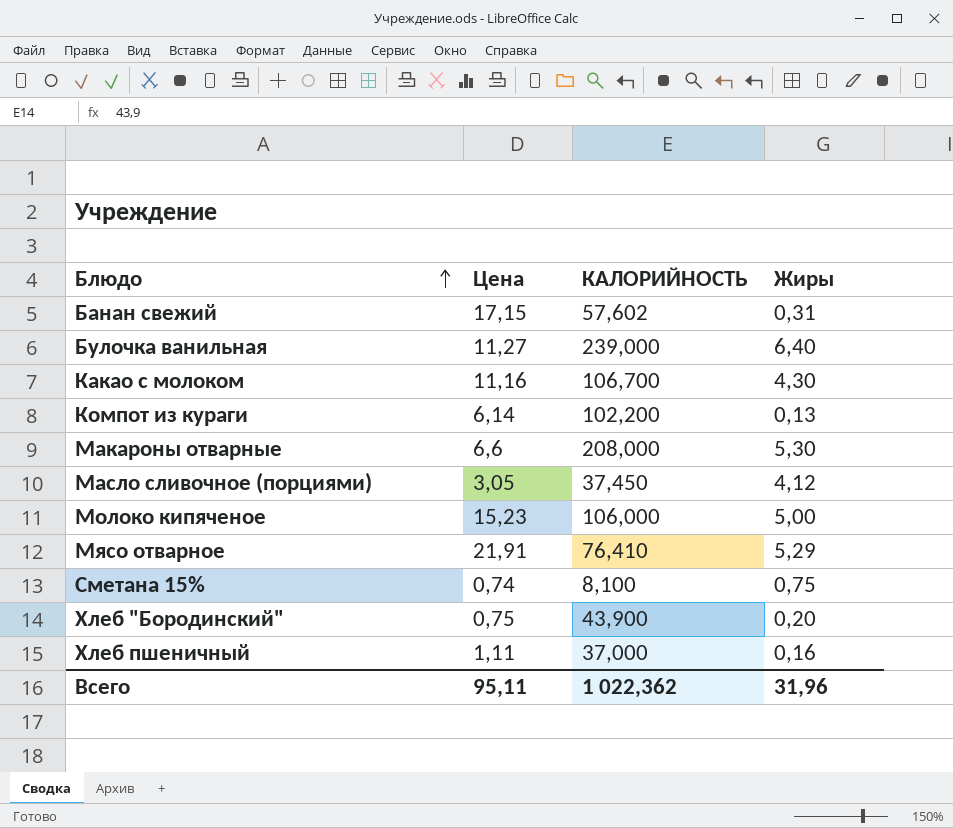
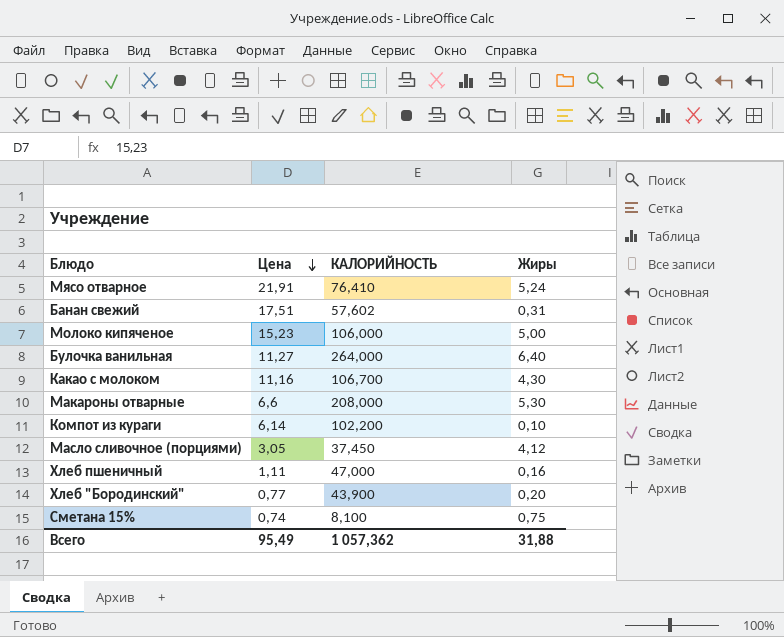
row order: Блюдо ascending -> Цена descending
Мясо отварное | Жиры: 5,29 -> 5,24
Банан свежий | Цена: 17,15 -> 17,51
Булочка ванильная | КАЛОРИЙНОСТЬ: 239,000 -> 264,000
Компот из кураги | Жиры: 0,13 -> 0,10
Хлеб пшеничный | КАЛОРИЙНОСТЬ: 37,000 -> 47,000
Хлеб "Бородинский" | Цена: 0,75 -> 0,77
Всего | Цена: 95,11 -> 95,49
Всего | КАЛОРИЙНОСТЬ: 1 022,362 -> 1 057,362
Всего | Жиры: 31,96 -> 31,88

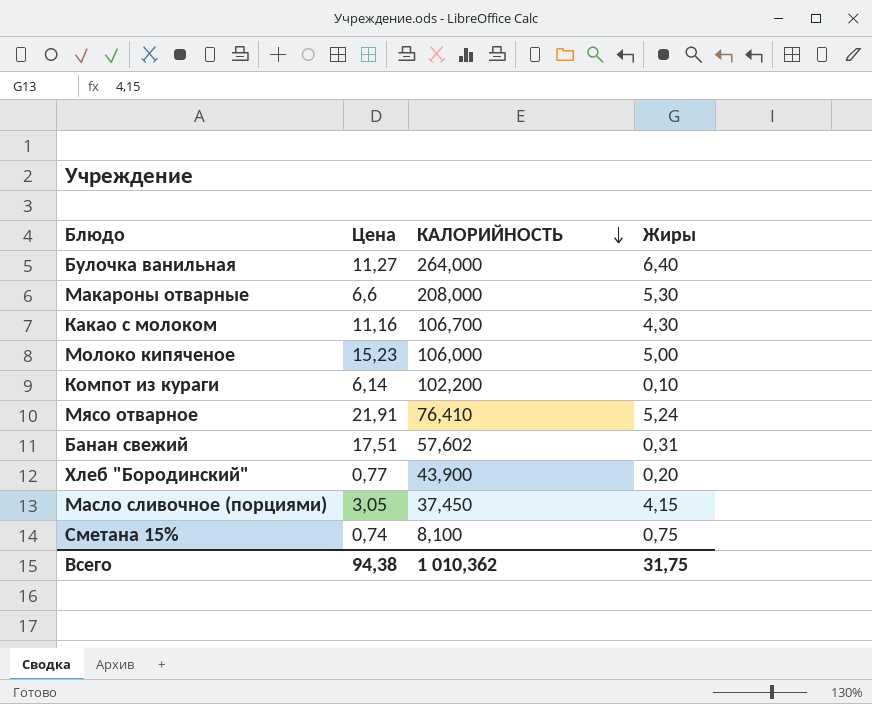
row order: Цена descending -> КАЛОРИЙНОСТЬ descending
row Хлеб пшеничный: 1,11 | 47,000 | 0,16 -> none
Масло сливочное (порциями) | Жиры: 4,12 -> 4,15
Всего | Цена: 95,49 -> 94,38
Всего | КАЛОРИЙНОСТЬ: 1 057,362 -> 1 010,362
Всего | Жиры: 31,88 -> 31,75

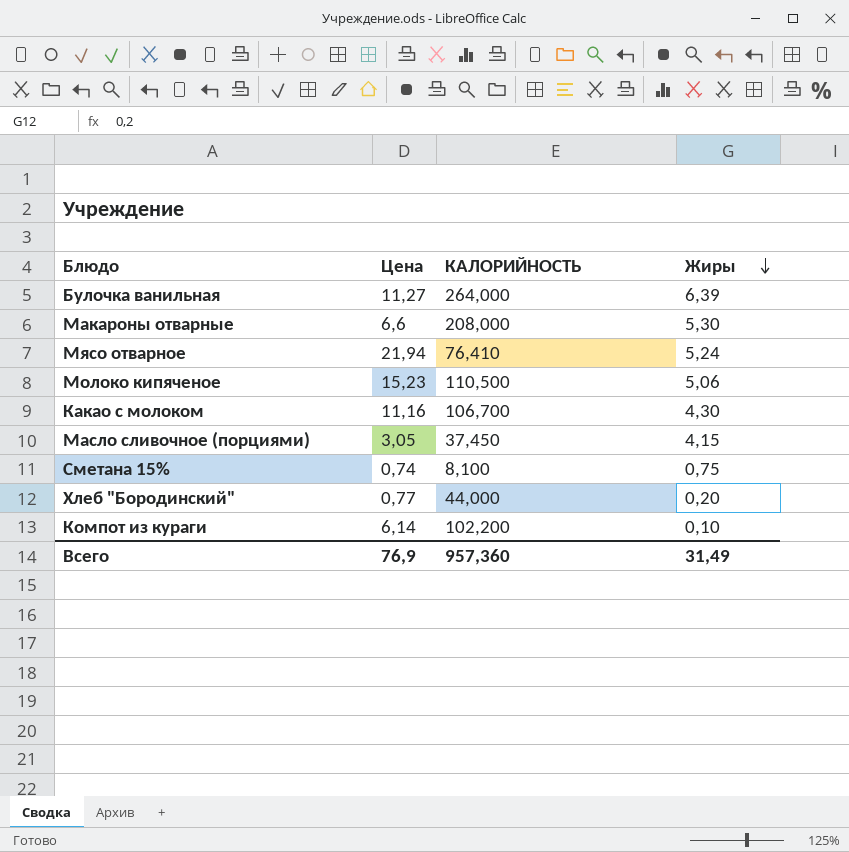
row order: КАЛОРИЙНОСТЬ descending -> Жиры descending
row Банан свежий: 17,51 | 57,602 | 0,31 -> none
Булочка ванильная | Жиры: 6,40 -> 6,39
Мясо отварное | Цена: 21,91 -> 21,94
Молоко кипяченое | КАЛОРИЙНОСТЬ: 106,000 -> 110,500
Молоко кипяченое | Жиры: 5,00 -> 5,06
Хлеб "Бородинский" | КАЛОРИЙНОСТЬ: 43,900 -> 44,000
Всего | Цена: 94,38 -> 76,9
Всего | КАЛОРИЙНОСТЬ: 1 010,362 -> 957,360
Всего | Жиры: 31,75 -> 31,49

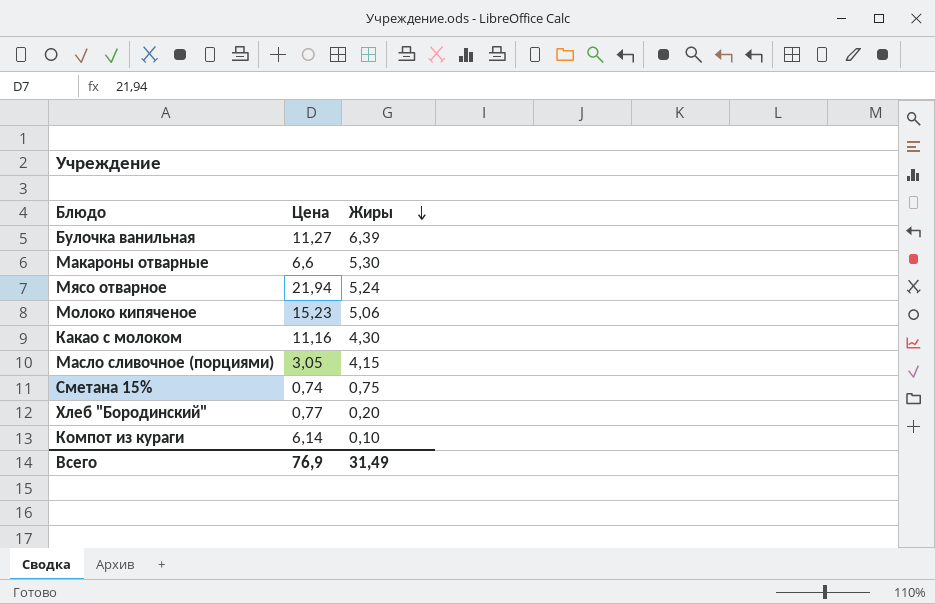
column КАЛОРИЙНОСТЬ | position: 3 -> none

